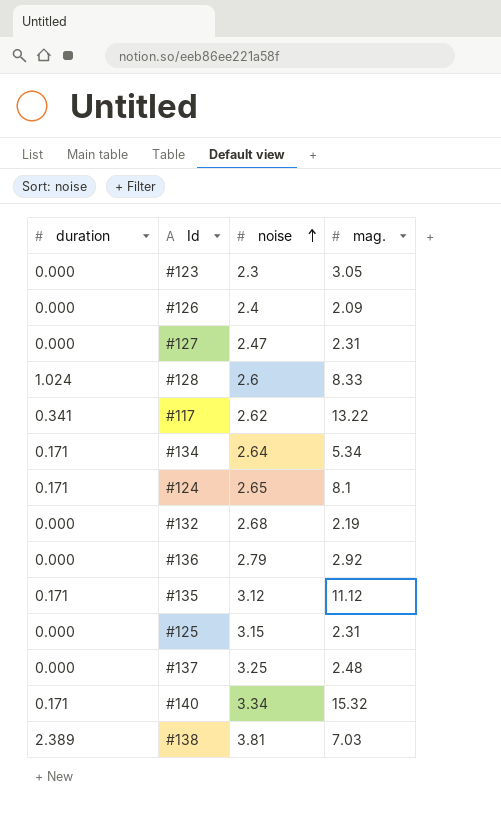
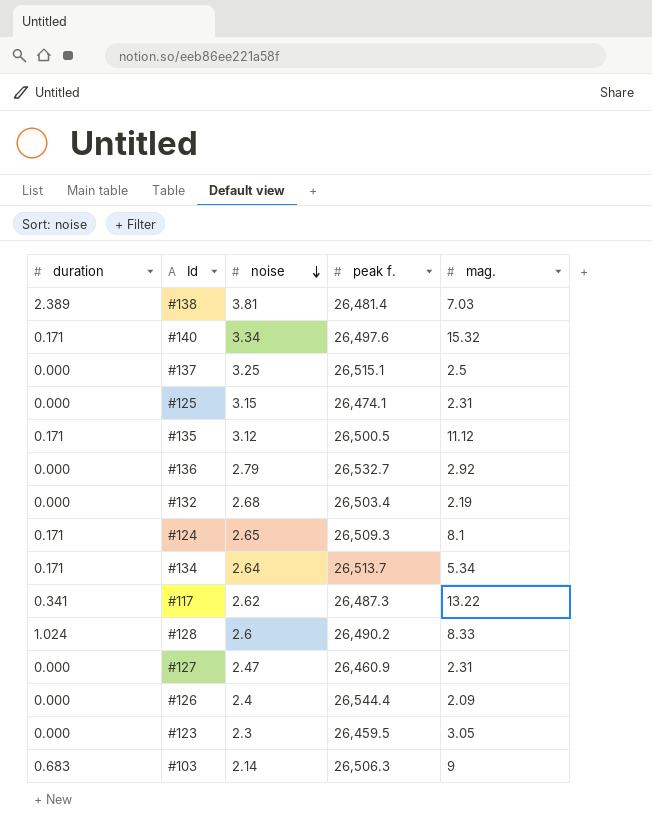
row order: noise ascending -> noise descending
column peak f. | position: none -> 4
#137 | mag.: 2.48 -> 2.5
row #103: none -> 0.683 | 2.14 | 26,506.3 | 9

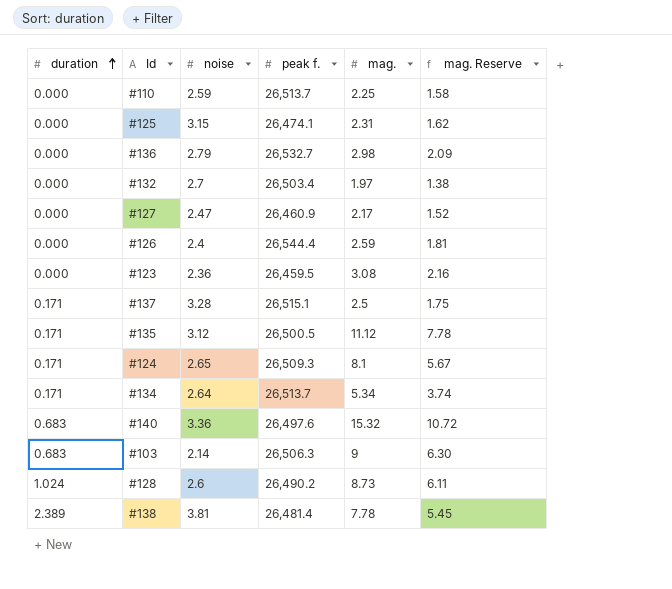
row order: noise descending -> duration ascending
column mag. Reserve | formula: none -> [mag.] * 0.7
row #117: 0.341 | 2.62 | 26,487.3 | 13.22 -> none
row #110: none -> 0.000 | 2.59 | 26,513.7 | 2.25 | 1.58
#136 | mag.: 2.92 -> 2.98
#132 | noise: 2.68 -> 2.7
#132 | mag.: 2.19 -> 1.97
#127 | mag.: 2.31 -> 2.17
#126 | mag.: 2.09 -> 2.59
#123 | noise: 2.3 -> 2.36
#123 | mag.: 3.05 -> 3.08
#137 | duration: 0.000 -> 0.171
#137 | noise: 3.25 -> 3.28
#140 | duration: 0.171 -> 0.683
#140 | noise: 3.34 -> 3.36
#128 | mag.: 8.33 -> 8.73
#138 | mag.: 7.03 -> 7.78

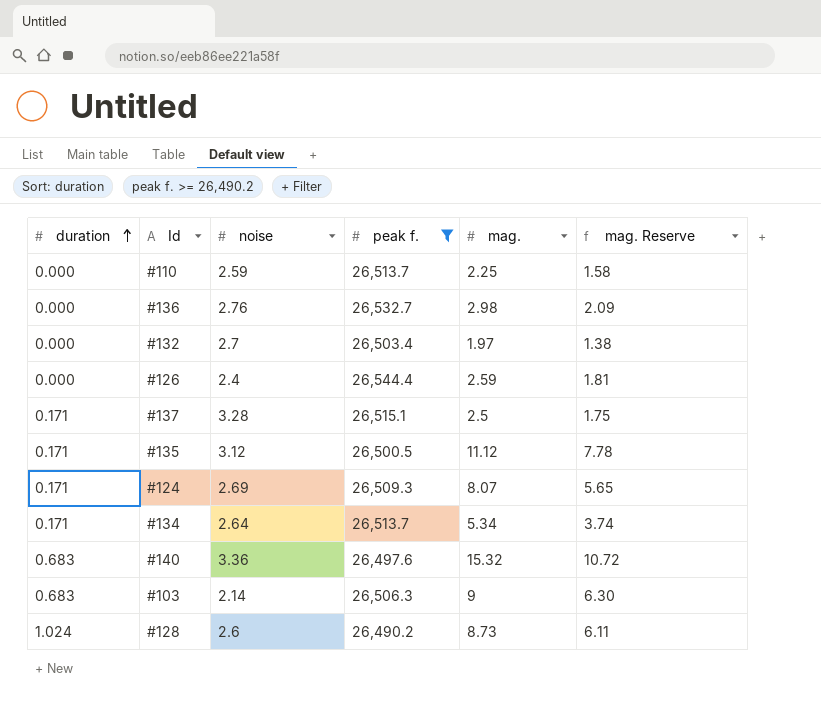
filter: none -> peak f. >= 26,490.2
#136 | noise: 2.79 -> 2.76
#124 | noise: 2.65 -> 2.69
#124 | mag.: 8.1 -> 8.07
#124 | mag. Reserve: 5.67 -> 5.65

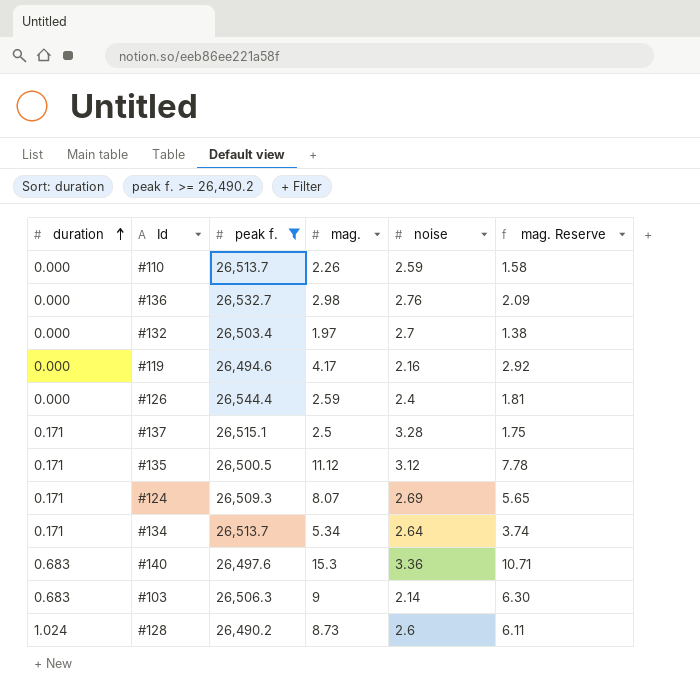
column noise | position: 3 -> 5
#110 | mag.: 2.25 -> 2.26
row #119: none -> 0.000 | 26,494.6 | 4.17 | 2.16 | 2.92
#140 | mag.: 15.32 -> 15.3
#140 | mag. Reserve: 10.72 -> 10.71

